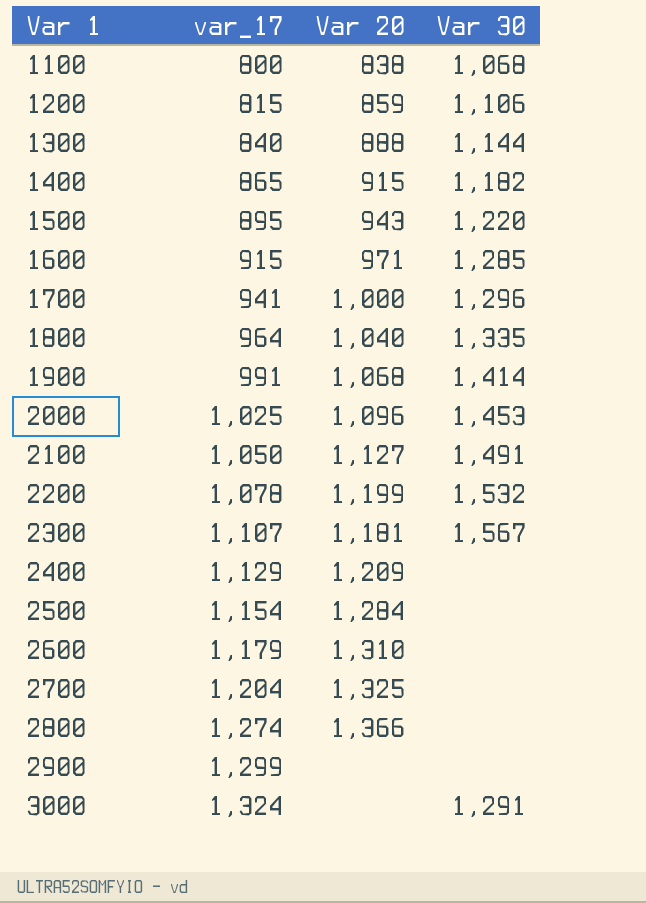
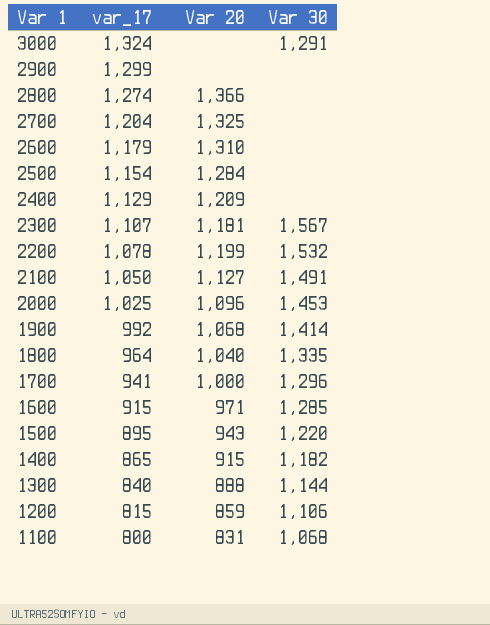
row order: Var 1 ascending -> Var 1 descending
1900 | var_17: 991 -> 992
1100 | Var 20: 838 -> 831

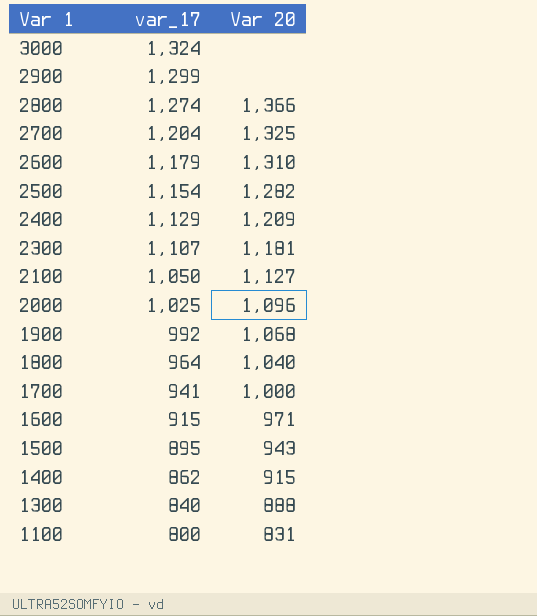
column Var 30 | position: 4 -> none
row 2200: 1,078 | 1,199 | 1,532 -> none
row 1200: 815 | 859 | 1,106 -> none
2500 | Var 20: 1,284 -> 1,282
1400 | var_17: 865 -> 862

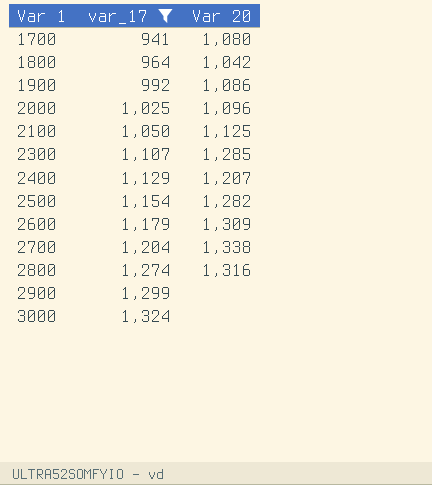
filter: none -> var_17 >= 941
row order: Var 1 descending -> Var 1 ascending
1700 | Var 20: 1,000 -> 1,080
1800 | Var 20: 1,040 -> 1,042
1900 | Var 20: 1,068 -> 1,086
2100 | Var 20: 1,127 -> 1,125
2300 | Var 20: 1,181 -> 1,285
2400 | Var 20: 1,209 -> 1,207
2600 | Var 20: 1,310 -> 1,309
2700 | Var 20: 1,325 -> 1,338
2800 | Var 20: 1,366 -> 1,316

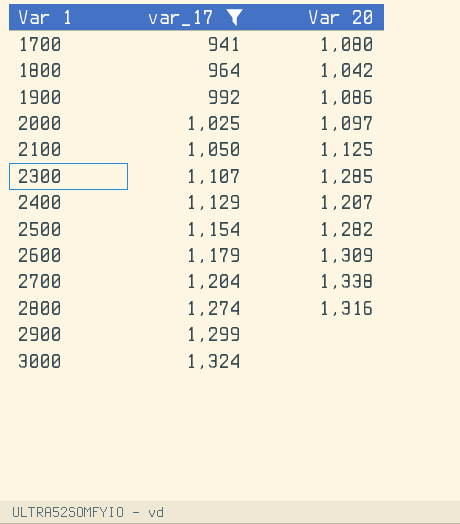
2000 | Var 20: 1,096 -> 1,097

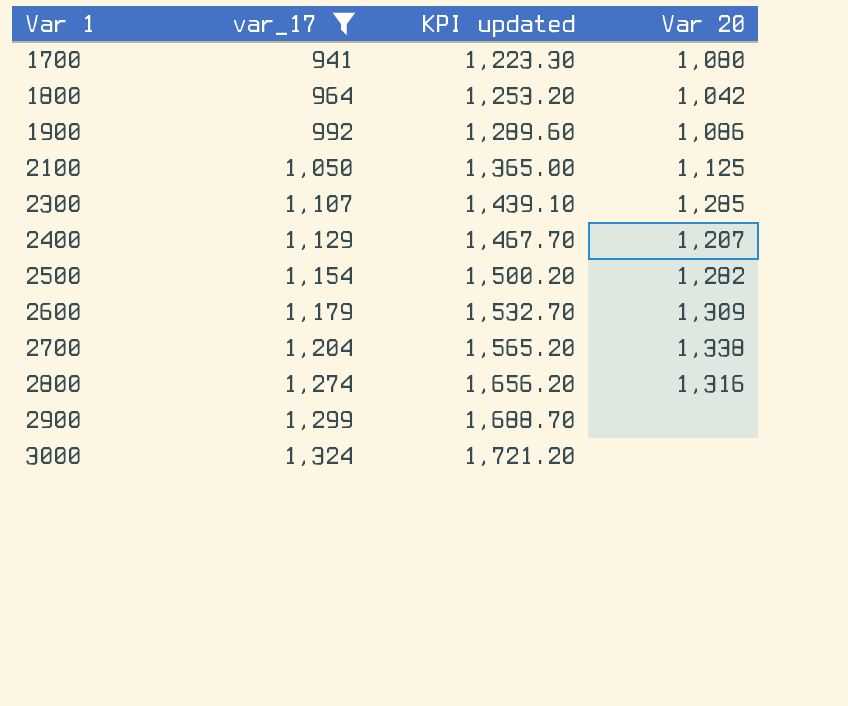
column KPI updated | formula: none -> [var_17] * 1.3
row 2000: 1,025 | 1,097 -> none

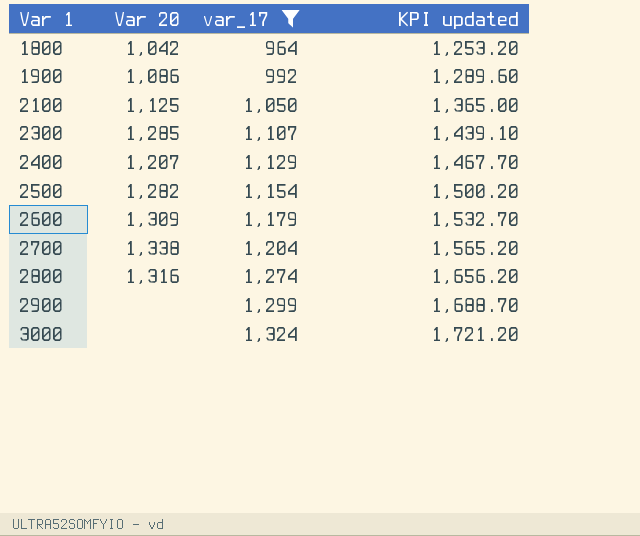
column Var 20 | position: 4 -> 2
row 1700: 941 | 1,223.30 | 1,080 -> none

